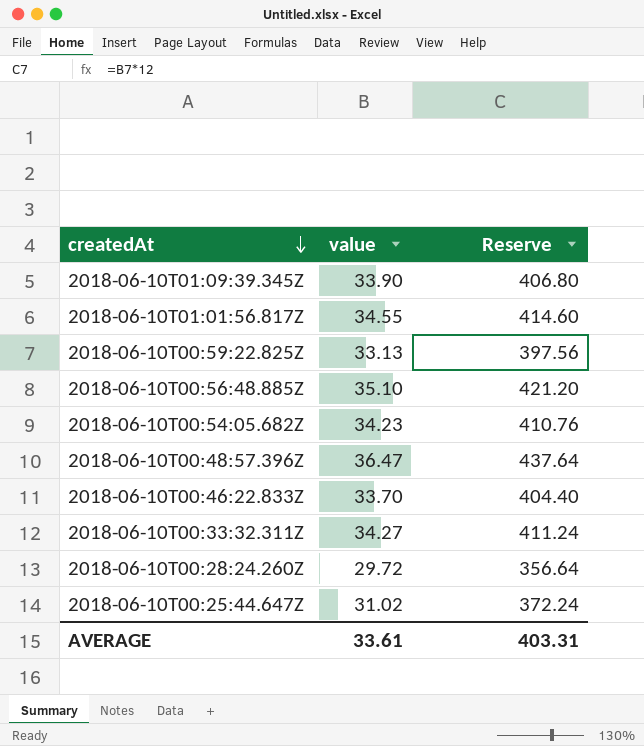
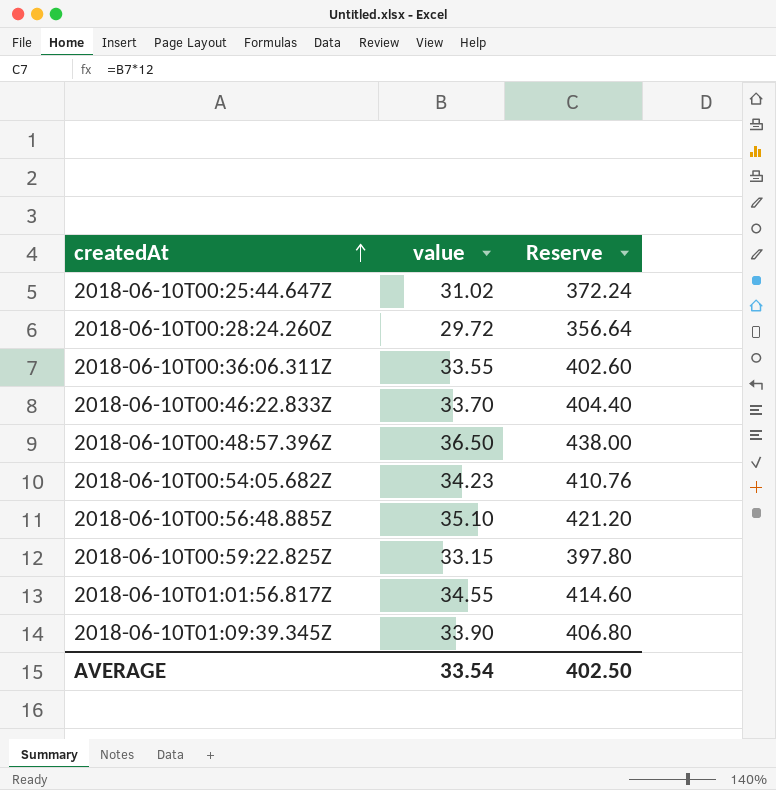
row order: createdAt descending -> createdAt ascending
row 2018-06-10T00:33:32.311Z: 34.27 | 411.24 -> none
row 2018-06-10T00:36:06.311Z: none -> 33.55 | 402.60
2018-06-10T00:48:57.396Z | value: 36.47 -> 36.50
2018-06-10T00:48:57.396Z | Reserve: 437.64 -> 438.00
2018-06-10T00:59:22.825Z | value: 33.13 -> 33.15
2018-06-10T00:59:22.825Z | Reserve: 397.56 -> 397.80
AVERAGE | value: 33.61 -> 33.54
AVERAGE | Reserve: 403.31 -> 402.50

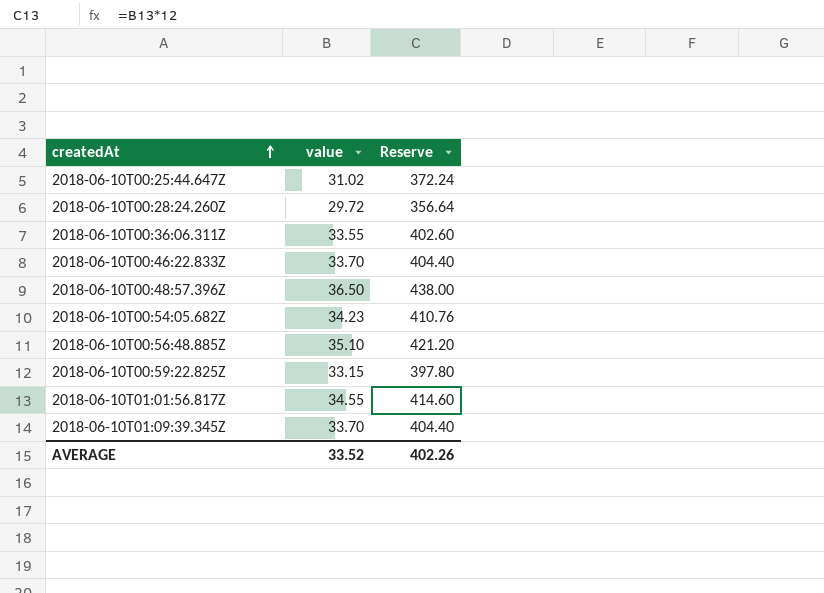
2018-06-10T01:09:39.345Z | value: 33.90 -> 33.70
2018-06-10T01:09:39.345Z | Reserve: 406.80 -> 404.40
AVERAGE | value: 33.54 -> 33.52
AVERAGE | Reserve: 402.50 -> 402.26

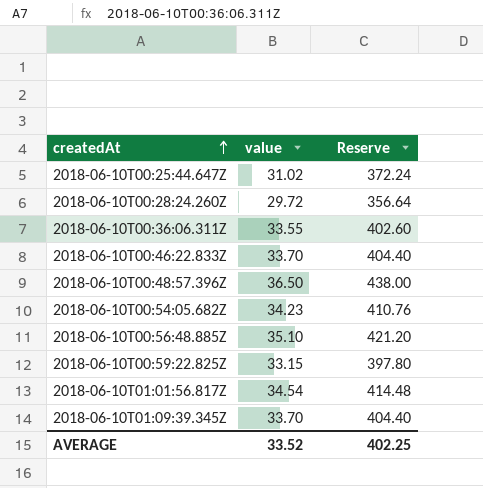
2018-06-10T01:01:56.817Z | value: 34.55 -> 34.54
2018-06-10T01:01:56.817Z | Reserve: 414.60 -> 414.48
AVERAGE | Reserve: 402.26 -> 402.25

